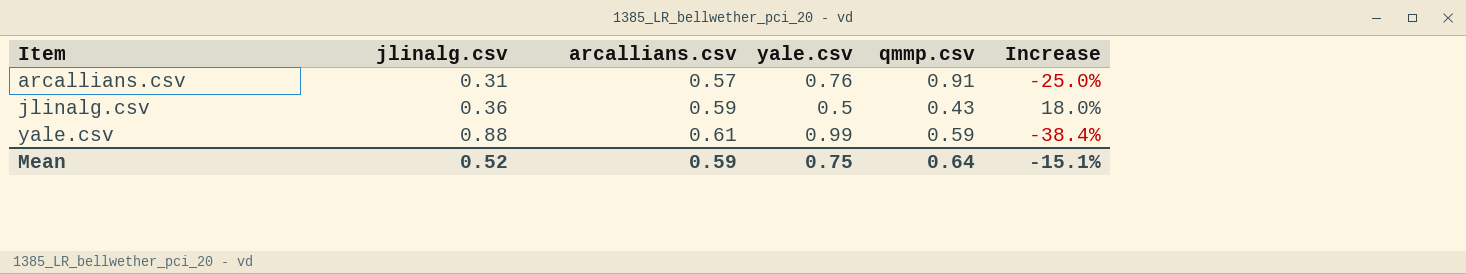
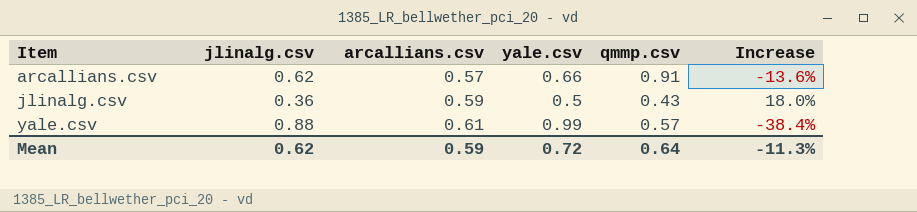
arcallians.csv | jlinalg.csv: 0.31 -> 0.62
arcallians.csv | yale.csv: 0.76 -> 0.66
arcallians.csv | Increase: -25.0% -> -13.6%
yale.csv | qmmp.csv: 0.59 -> 0.57
Mean | jlinalg.csv: 0.52 -> 0.62
Mean | yale.csv: 0.75 -> 0.72
Mean | Increase: -15.1% -> -11.3%

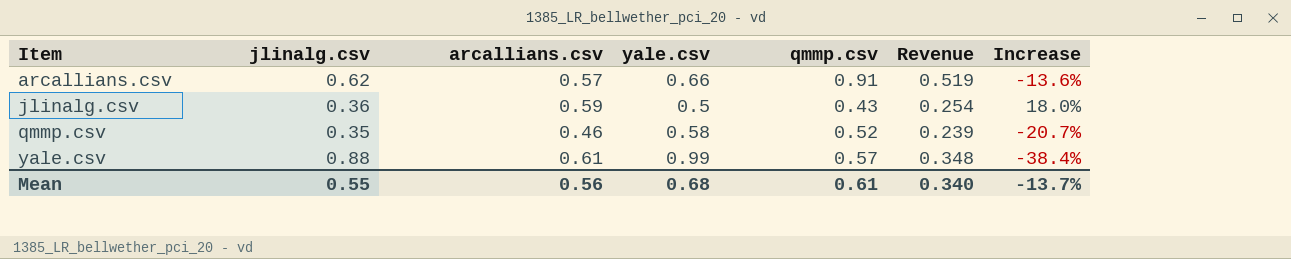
column Revenue | formula: none -> [arcallians.csv] * [qmmp.csv]
row qmmp.csv: none -> 0.35 | 0.46 | 0.58 | 0.52 | 0.239 | -20.7%
Mean | jlinalg.csv: 0.62 -> 0.55
Mean | arcallians.csv: 0.59 -> 0.56
Mean | yale.csv: 0.72 -> 0.68
Mean | qmmp.csv: 0.64 -> 0.61
Mean | Increase: -11.3% -> -13.7%

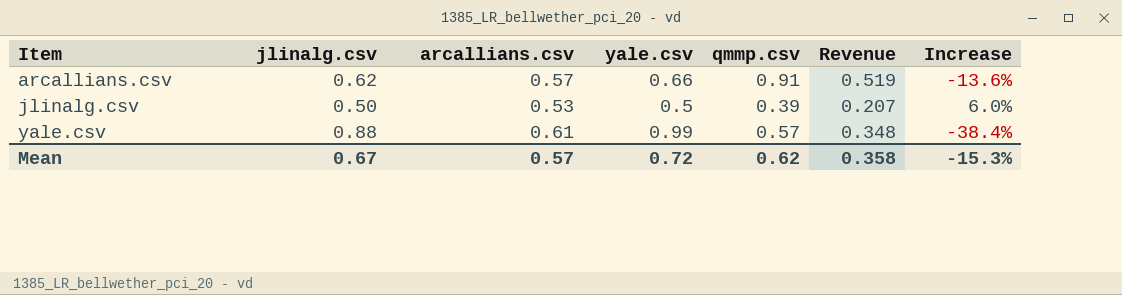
row qmmp.csv: 0.35 | 0.46 | 0.58 | 0.52 | 0.239 | -20.7% -> none
jlinalg.csv | jlinalg.csv: 0.36 -> 0.50
jlinalg.csv | arcallians.csv: 0.59 -> 0.53
jlinalg.csv | qmmp.csv: 0.43 -> 0.39
jlinalg.csv | Revenue: 0.254 -> 0.207
jlinalg.csv | Increase: 18.0% -> 6.0%
Mean | jlinalg.csv: 0.55 -> 0.67
Mean | arcallians.csv: 0.56 -> 0.57
Mean | yale.csv: 0.68 -> 0.72
Mean | qmmp.csv: 0.61 -> 0.62
Mean | Revenue: 0.340 -> 0.358
Mean | Increase: -13.7% -> -15.3%

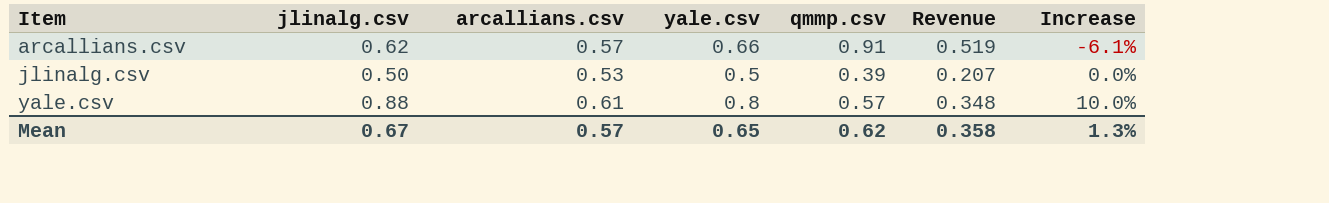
column Increase | formula: ([arcallians.csv] - [yale.csv]) / [yale.csv] -> ([jlinalg.csv] - [yale.csv]) / [yale.csv]
yale.csv | yale.csv: 0.99 -> 0.8
Mean | yale.csv: 0.72 -> 0.65
Mean | Increase: -15.3% -> 1.3%

